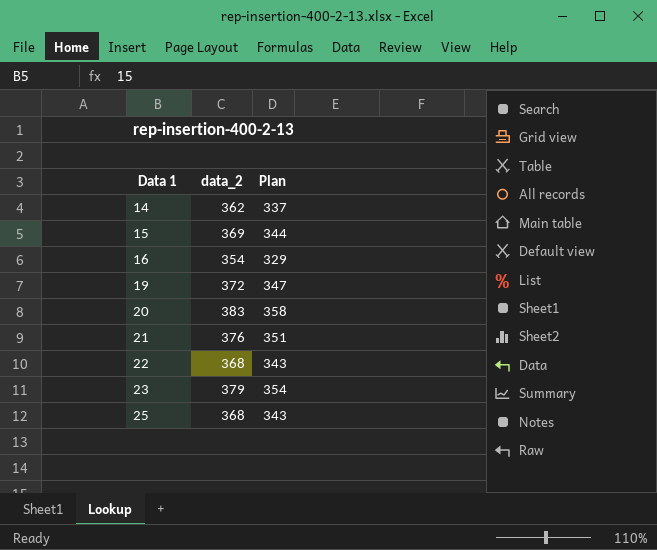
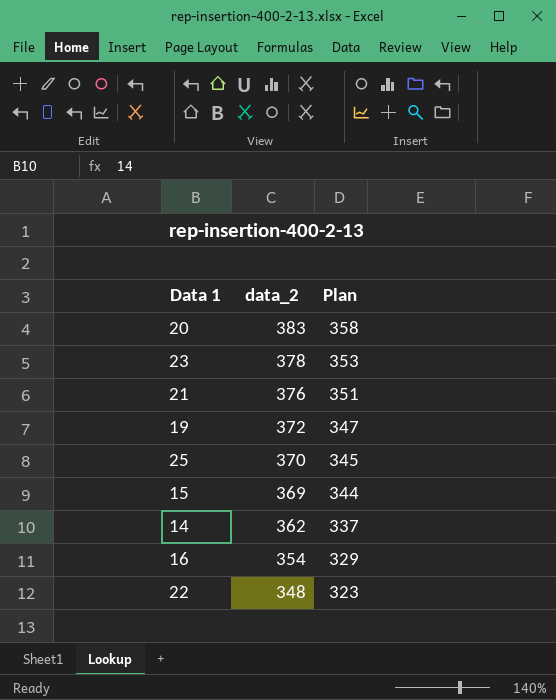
row order: Data 1 ascending -> data_2 descending
23 | data_2: 379 -> 378
23 | Plan: 354 -> 353
25 | data_2: 368 -> 370
25 | Plan: 343 -> 345
22 | data_2: 368 -> 348
22 | Plan: 343 -> 323

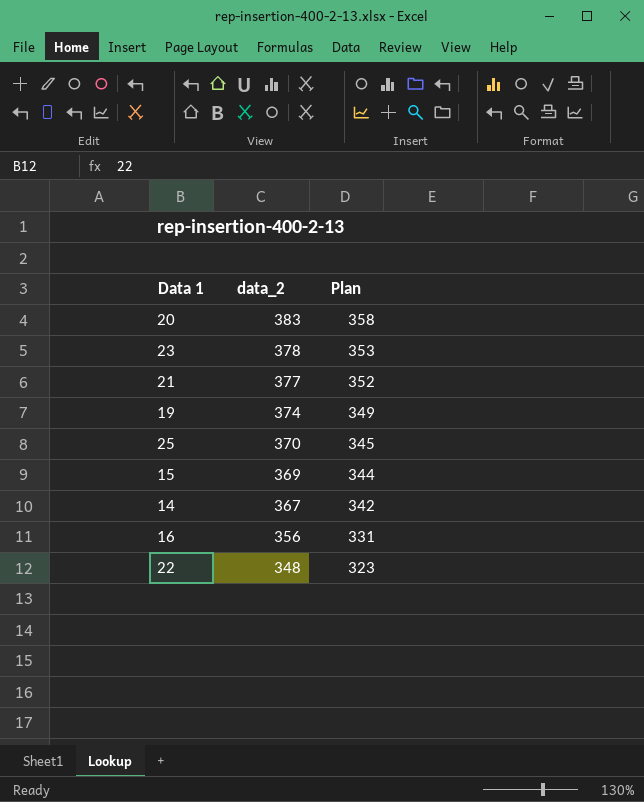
21 | data_2: 376 -> 377
21 | Plan: 351 -> 352
19 | data_2: 372 -> 374
19 | Plan: 347 -> 349
14 | data_2: 362 -> 367
14 | Plan: 337 -> 342
16 | data_2: 354 -> 356
16 | Plan: 329 -> 331

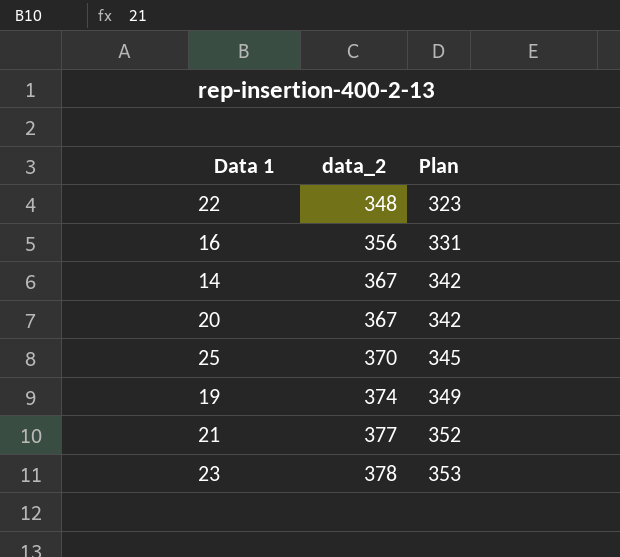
row order: data_2 descending -> data_2 ascending
row 15: 369 | 344 -> none
20 | data_2: 383 -> 367
20 | Plan: 358 -> 342

